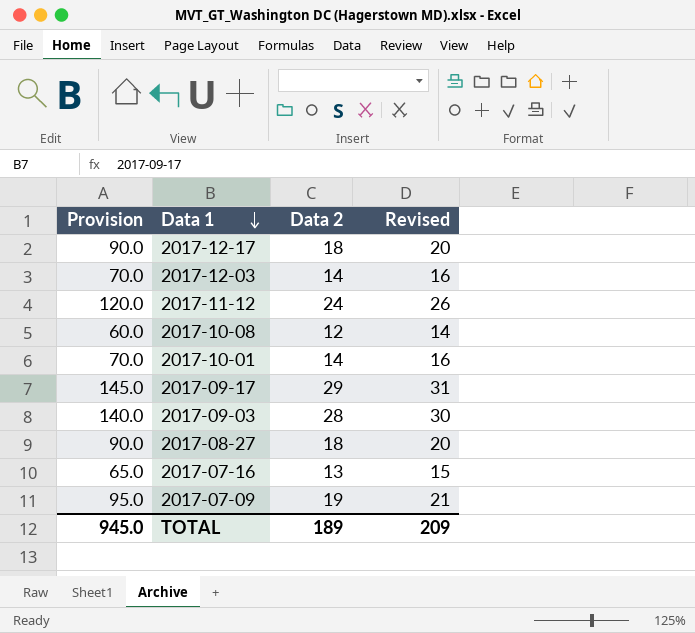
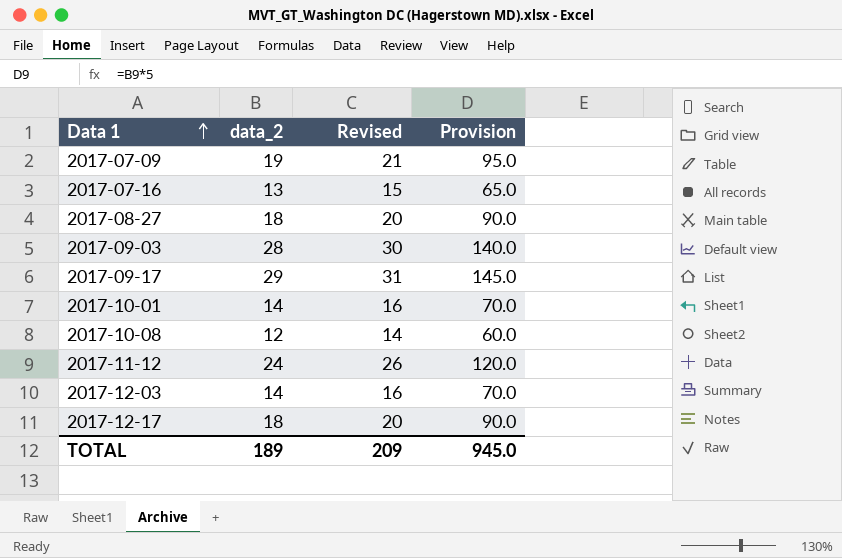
row order: Data 1 descending -> Data 1 ascending
column name: Data 2 -> data_2
column Provision | position: 1 -> 4

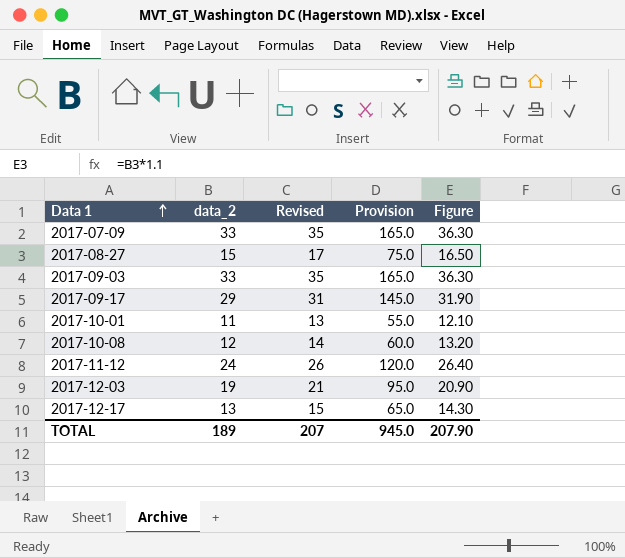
column Figure | formula: none -> [data_2] * 1.1
row 2017-07-16: 13 | 15 | 65.0 -> none
2017-07-09 | data_2: 19 -> 33
2017-07-09 | Revised: 21 -> 35
2017-07-09 | Provision: 95.0 -> 165.0
2017-08-27 | data_2: 18 -> 15
2017-08-27 | Revised: 20 -> 17
2017-08-27 | Provision: 90.0 -> 75.0
2017-09-03 | data_2: 28 -> 33
2017-09-03 | Revised: 30 -> 35
2017-09-03 | Provision: 140.0 -> 165.0
2017-10-01 | data_2: 14 -> 11
2017-10-01 | Revised: 16 -> 13
2017-10-01 | Provision: 70.0 -> 55.0
2017-12-03 | data_2: 14 -> 19
2017-12-03 | Revised: 16 -> 21
2017-12-03 | Provision: 70.0 -> 95.0
2017-12-17 | data_2: 18 -> 13
2017-12-17 | Revised: 20 -> 15
2017-12-17 | Provision: 90.0 -> 65.0
TOTAL | Revised: 209 -> 207

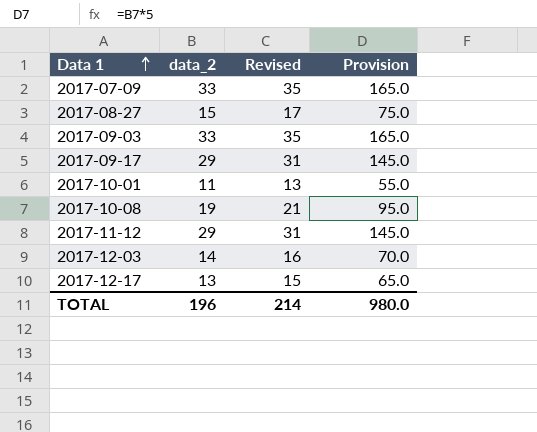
column Figure | formula: [data_2] * 1.1 -> none
2017-10-08 | data_2: 12 -> 19
2017-10-08 | Revised: 14 -> 21
2017-10-08 | Provision: 60.0 -> 95.0
2017-11-12 | data_2: 24 -> 29
2017-11-12 | Revised: 26 -> 31
2017-11-12 | Provision: 120.0 -> 145.0
2017-12-03 | data_2: 19 -> 14
2017-12-03 | Revised: 21 -> 16
2017-12-03 | Provision: 95.0 -> 70.0
TOTAL | data_2: 189 -> 196
TOTAL | Revised: 207 -> 214
TOTAL | Provision: 945.0 -> 980.0

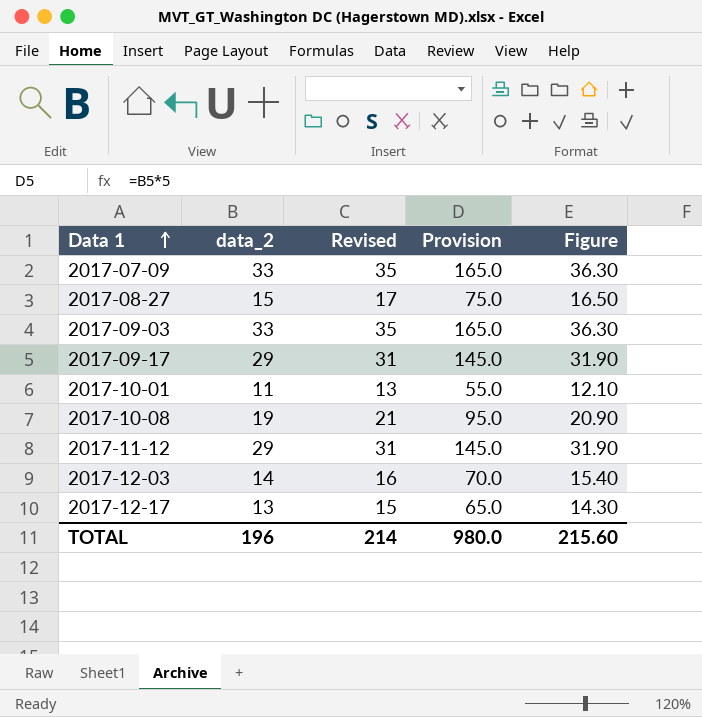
column Figure | formula: none -> [data_2] * 1.1

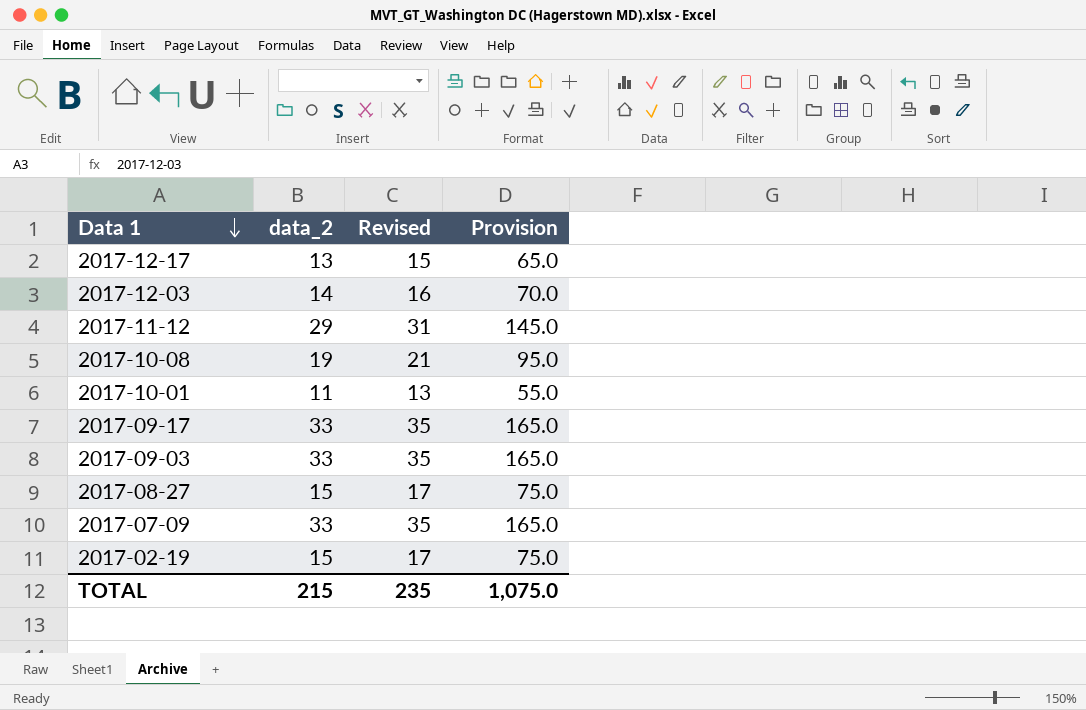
row order: Data 1 ascending -> Data 1 descending
column Figure | formula: [data_2] * 1.1 -> none
2017-09-17 | data_2: 29 -> 33
2017-09-17 | Revised: 31 -> 35
2017-09-17 | Provision: 145.0 -> 165.0
row 2017-02-19: none -> 15 | 17 | 75.0
TOTAL | data_2: 196 -> 215
TOTAL | Revised: 214 -> 235
TOTAL | Provision: 980.0 -> 1,075.0

